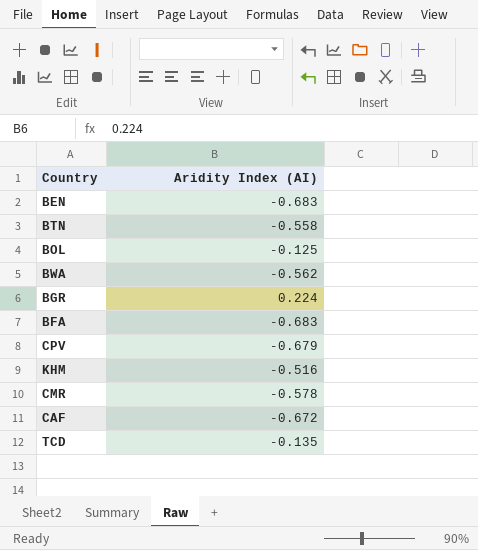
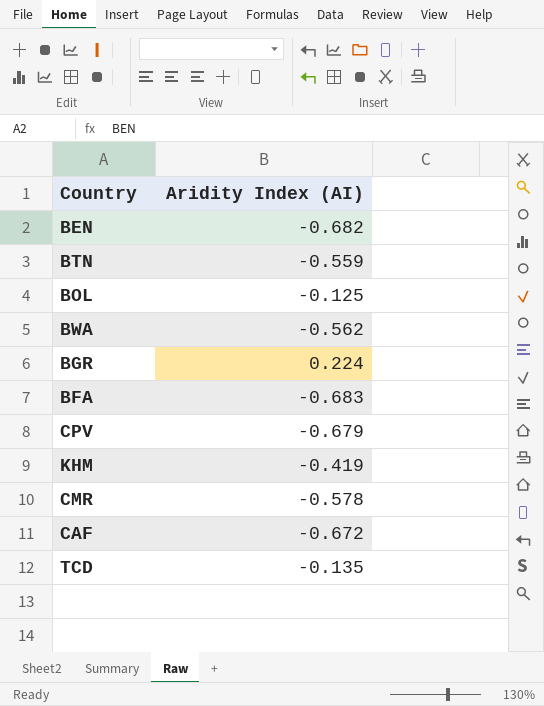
BEN | Aridity Index (AI): -0.683 -> -0.682
BTN | Aridity Index (AI): -0.558 -> -0.559
KHM | Aridity Index (AI): -0.516 -> -0.419

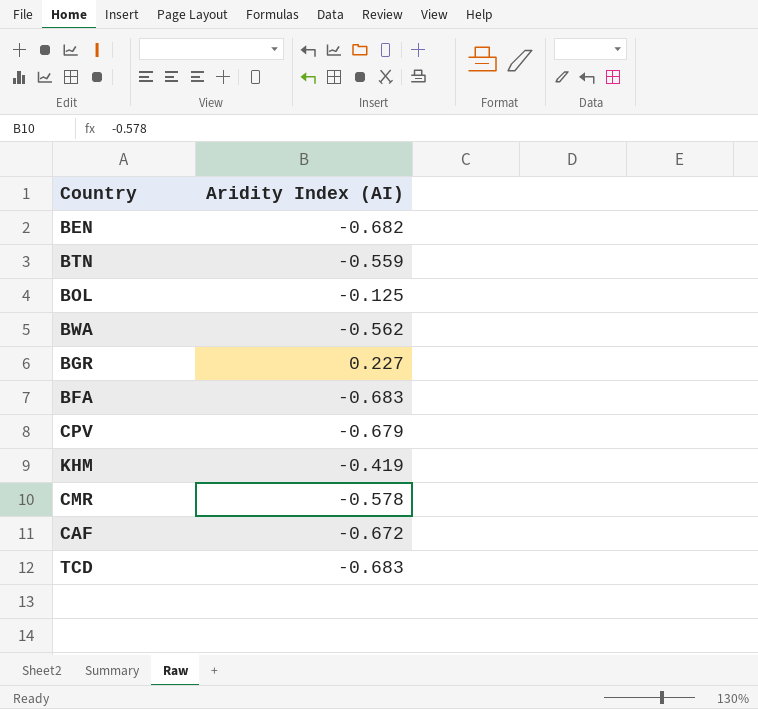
BGR | Aridity Index (AI): 0.224 -> 0.227
TCD | Aridity Index (AI): -0.135 -> -0.683

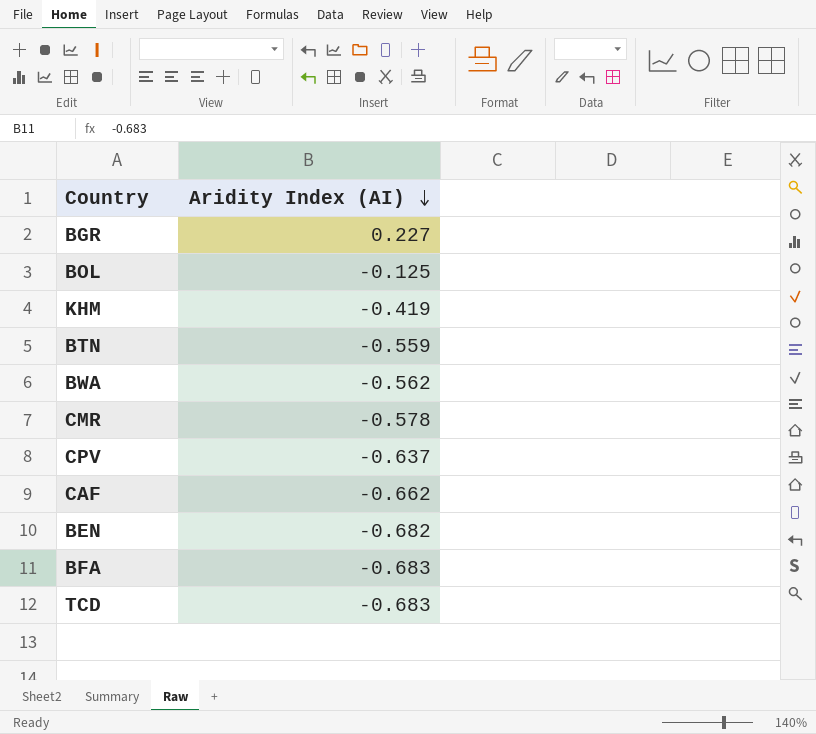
row order: none -> Aridity Index (AI) descending
CPV | Aridity Index (AI): -0.679 -> -0.637
CAF | Aridity Index (AI): -0.672 -> -0.662

